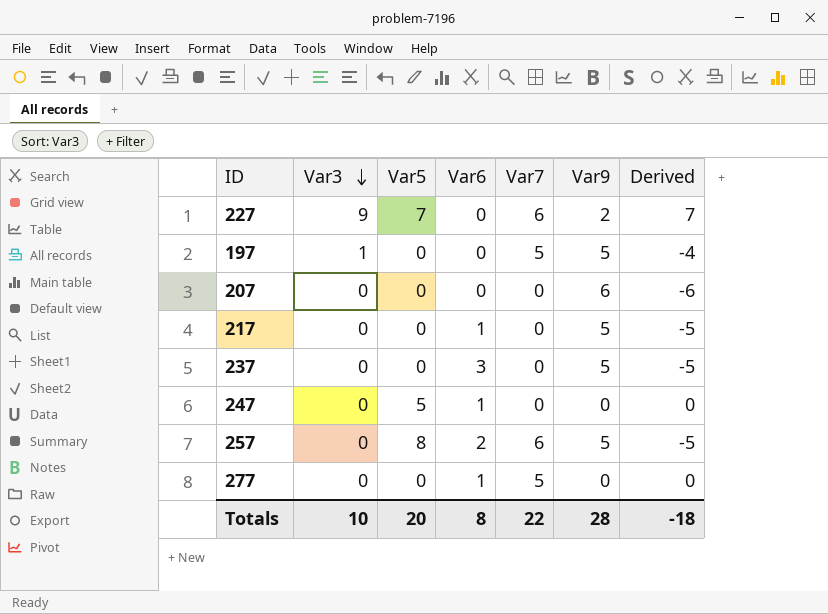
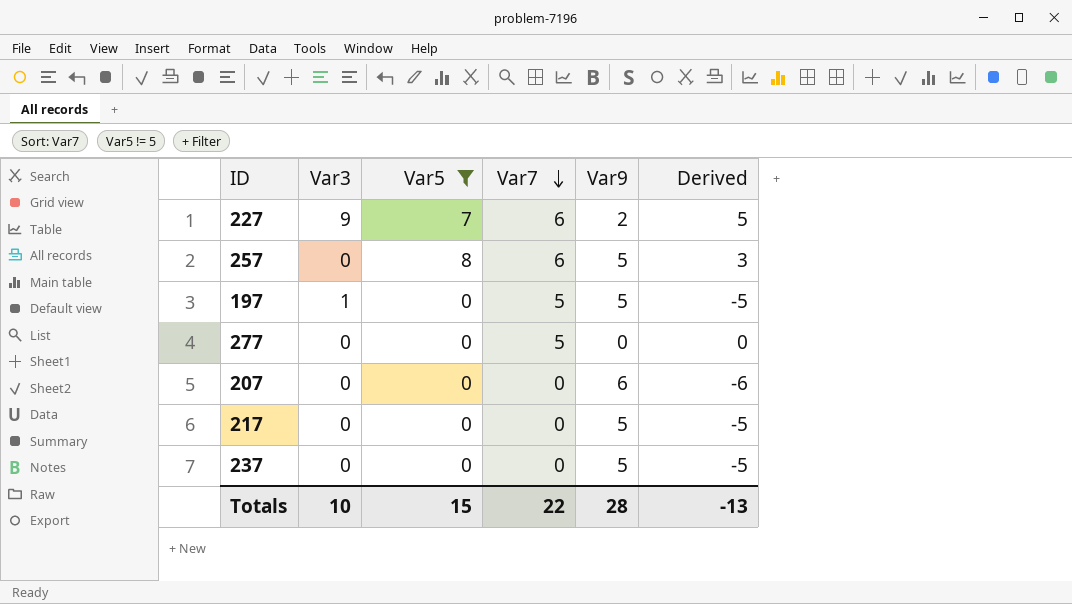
filter: none -> Var5 != 5
row order: Var3 descending -> Var7 descending
column Var6 | position: 4 -> none
column Derived | formula: [Var3] - [Var9] -> [Var5] - [Var9]
Totals | Var5: 20 -> 15
Totals | Derived: -18 -> -13

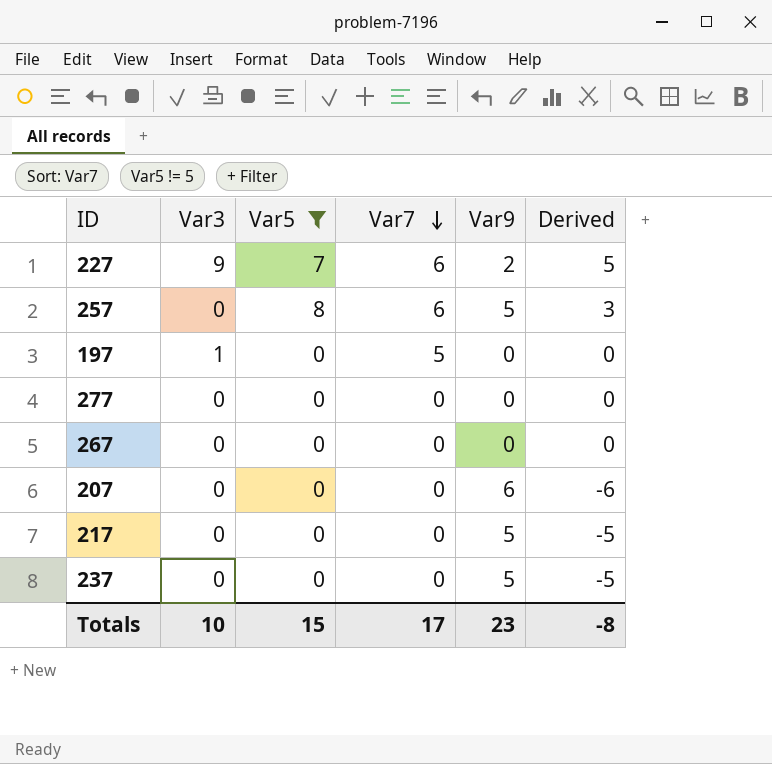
197 | Var9: 5 -> 0
197 | Derived: -5 -> 0
277 | Var7: 5 -> 0
row 267: none -> 0 | 0 | 0 | 0 | 0
Totals | Var7: 22 -> 17
Totals | Var9: 28 -> 23
Totals | Derived: -13 -> -8

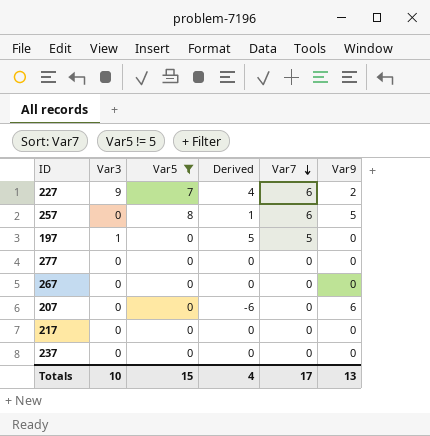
column Derived | formula: [Var5] - [Var9] -> [Var7] - [Var9]
column Derived | position: 6 -> 4
217 | Var9: 5 -> 0
237 | Var9: 5 -> 0
Totals | Derived: -8 -> 4
Totals | Var9: 23 -> 13

